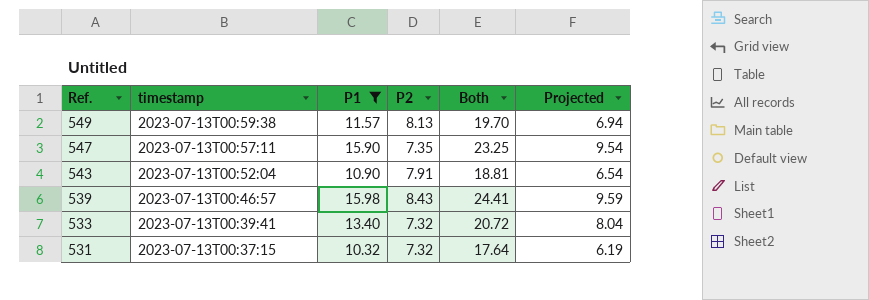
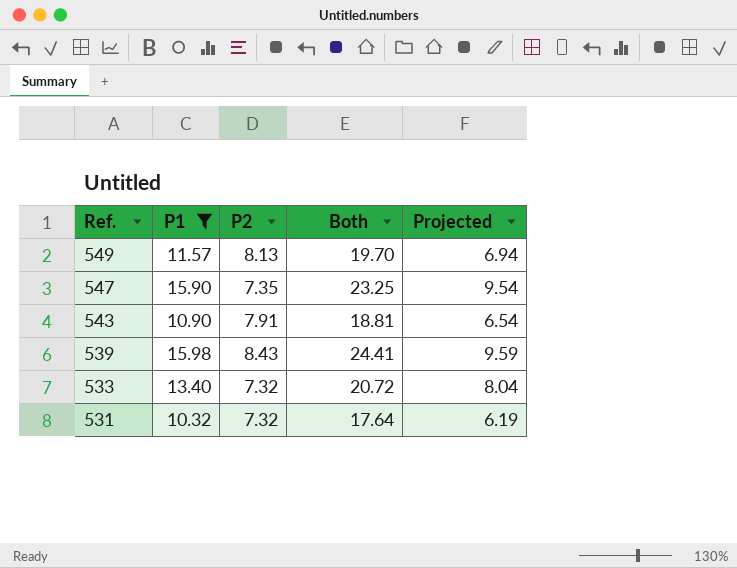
column timestamp | position: 2 -> none

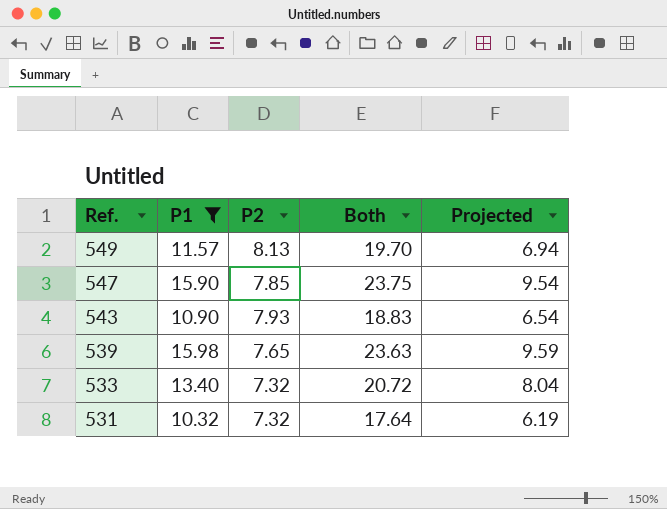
547 | P2: 7.35 -> 7.85
547 | Both: 23.25 -> 23.75
543 | P2: 7.91 -> 7.93
543 | Both: 18.81 -> 18.83
539 | P2: 8.43 -> 7.65
539 | Both: 24.41 -> 23.63

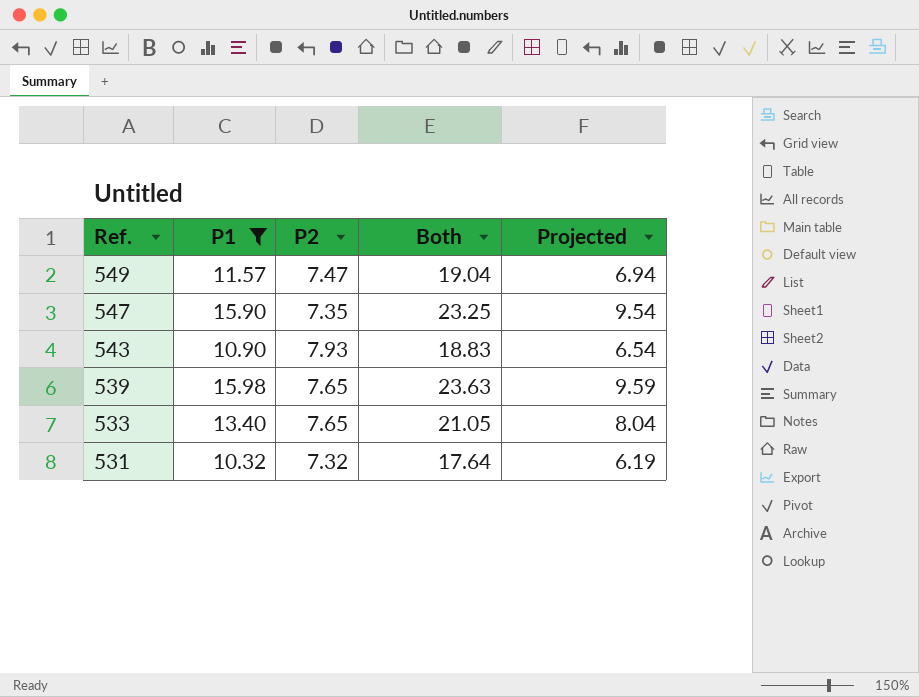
549 | P2: 8.13 -> 7.47
549 | Both: 19.70 -> 19.04
547 | P2: 7.85 -> 7.35
547 | Both: 23.75 -> 23.25
533 | P2: 7.32 -> 7.65
533 | Both: 20.72 -> 21.05

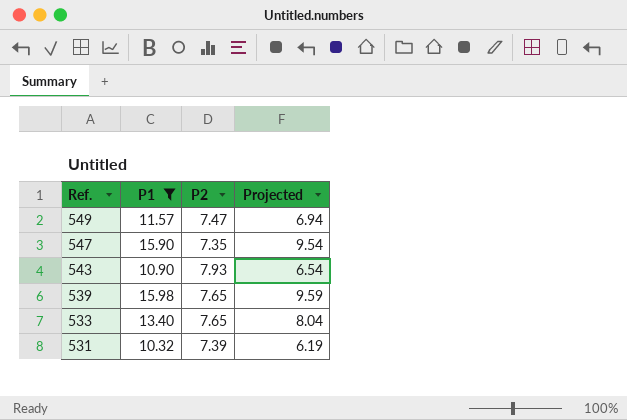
column Both | formula: [P1] + [P2] -> none
531 | P2: 7.32 -> 7.39

